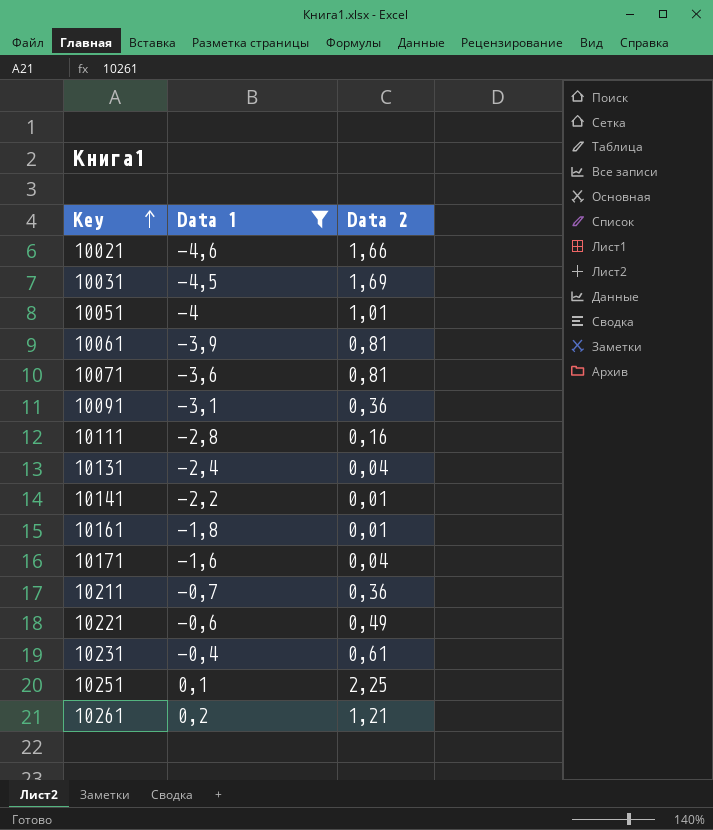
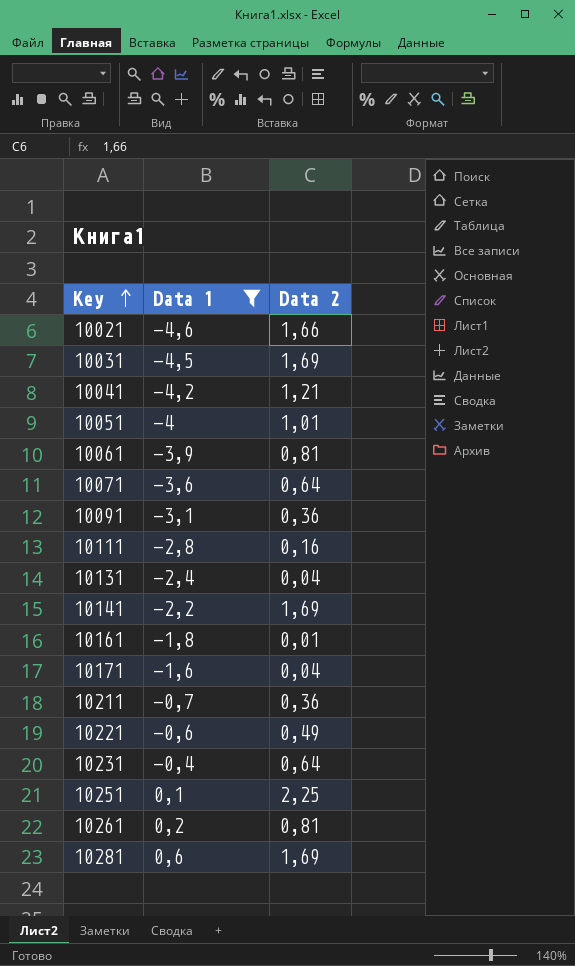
row 10041: none -> -4,2 | 1,21
10071 | Data 2: 0,81 -> 0,64
10141 | Data 2: 0,01 -> 1,69
10231 | Data 2: 0,61 -> 0,64
10261 | Data 2: 1,21 -> 0,81
row 10281: none -> 0,6 | 1,69

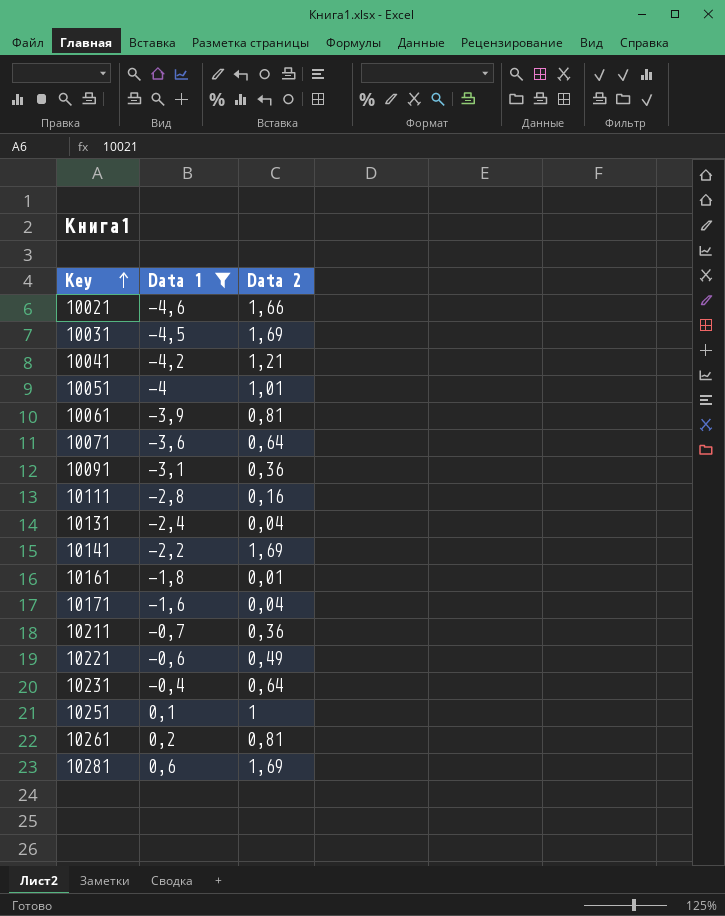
10251 | Data 2: 2,25 -> 1

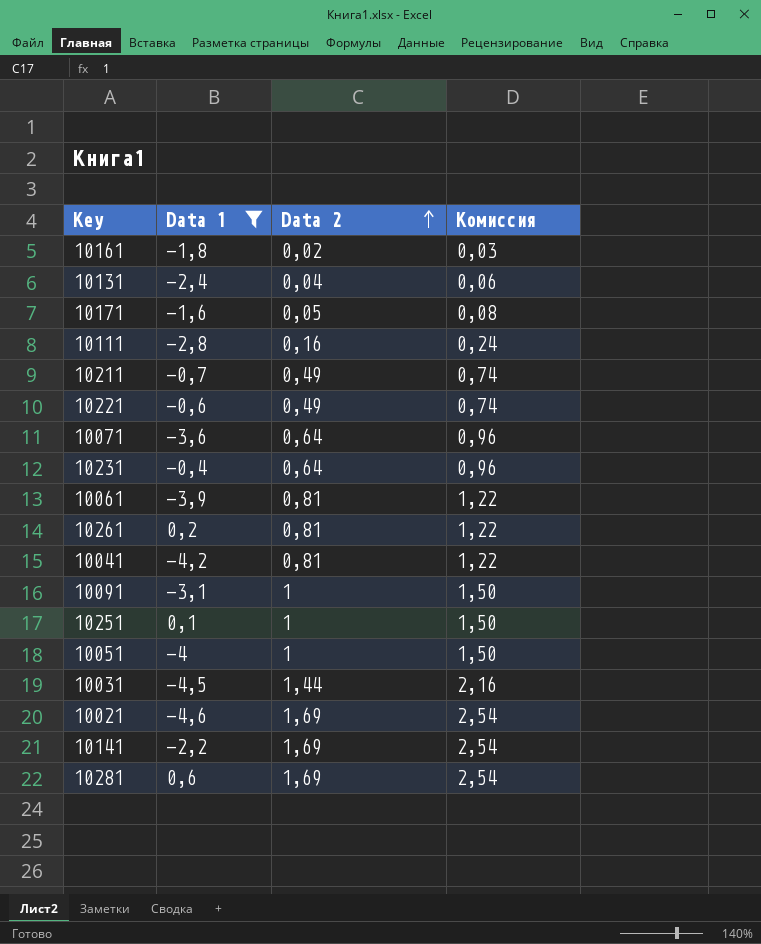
row order: Key ascending -> Data 2 ascending
column Комиссия | formula: none -> [Data 2] * 1,5
10161 | Data 2: 0,01 -> 0,02
10171 | Data 2: 0,04 -> 0,05
10211 | Data 2: 0,36 -> 0,49
10041 | Data 2: 1,21 -> 0,81
10091 | Data 2: 0,36 -> 1
10051 | Data 2: 1,01 -> 1
10031 | Data 2: 1,69 -> 1,44
10021 | Data 2: 1,66 -> 1,69

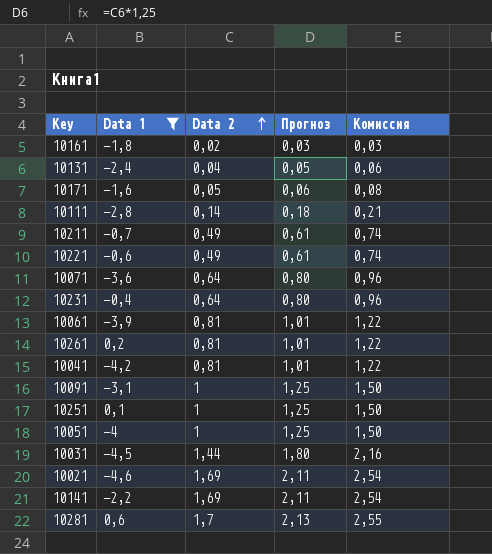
column Прогноз | formula: none -> [Data 2] * 1,25
10111 | Data 2: 0,16 -> 0,14
10111 | Комиссия: 0,24 -> 0,21
10281 | Data 2: 1,69 -> 1,7
10281 | Комиссия: 2,54 -> 2,55

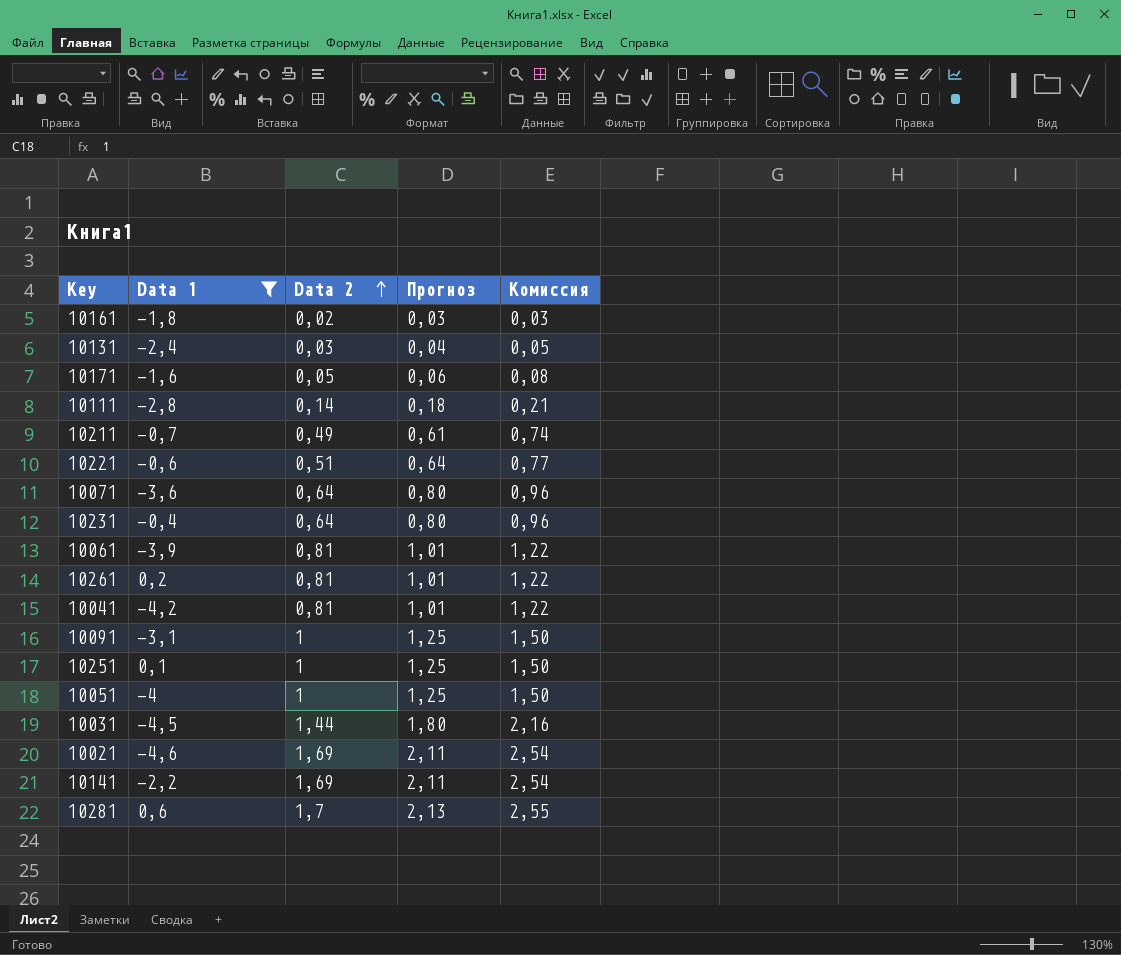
10131 | Data 2: 0,04 -> 0,03
10131 | Прогноз: 0,05 -> 0,04
10131 | Комиссия: 0,06 -> 0,05
10221 | Data 2: 0,49 -> 0,51
10221 | Прогноз: 0,61 -> 0,64
10221 | Комиссия: 0,74 -> 0,77

